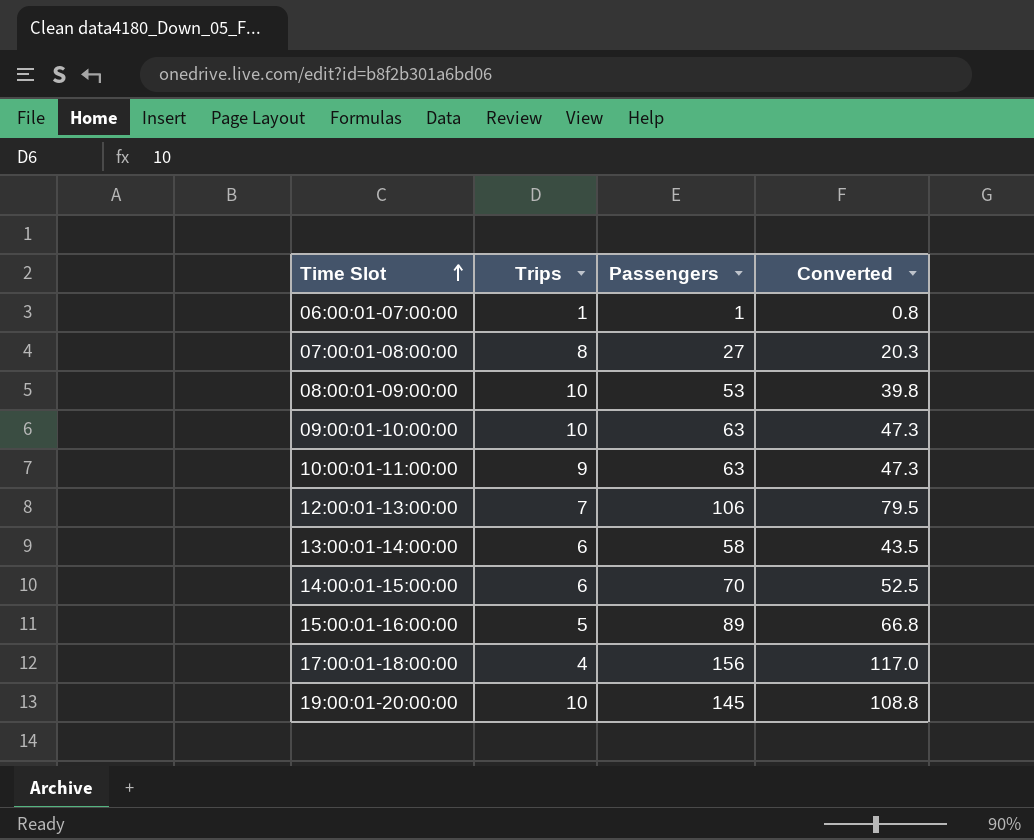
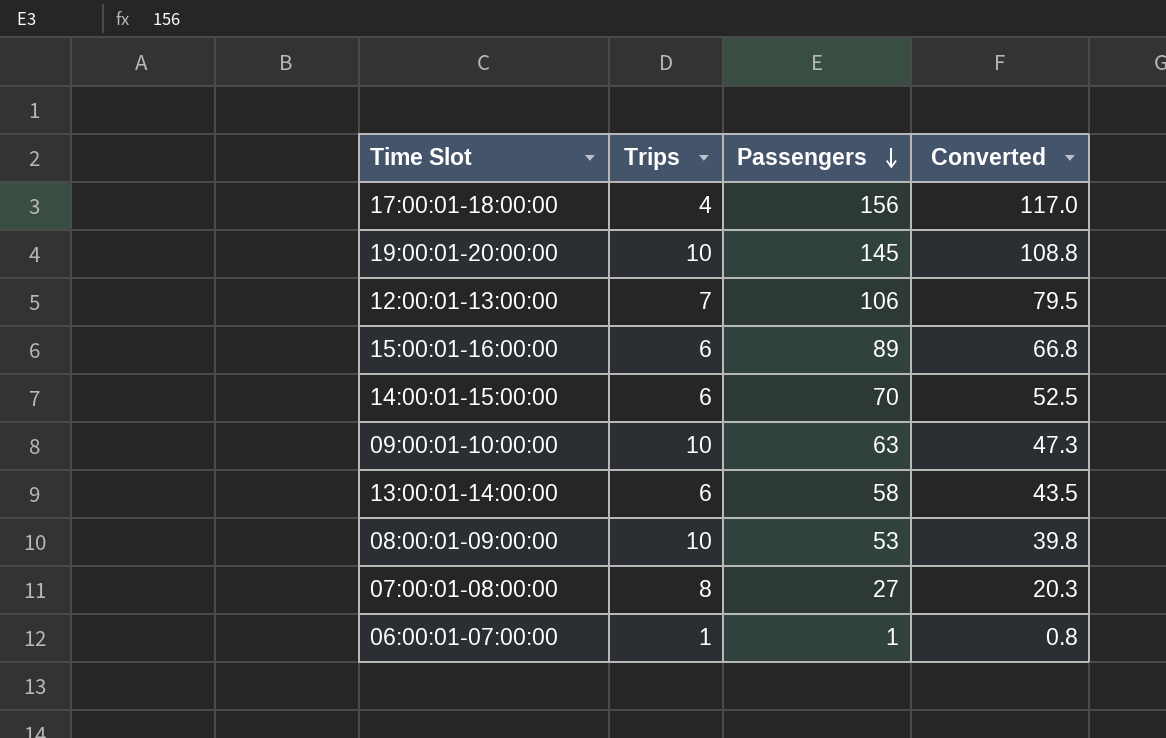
row order: Time Slot ascending -> Passengers descending
row 10:00:01-11:00:00: 9 | 63 | 47.3 -> none
15:00:01-16:00:00 | Trips: 5 -> 6

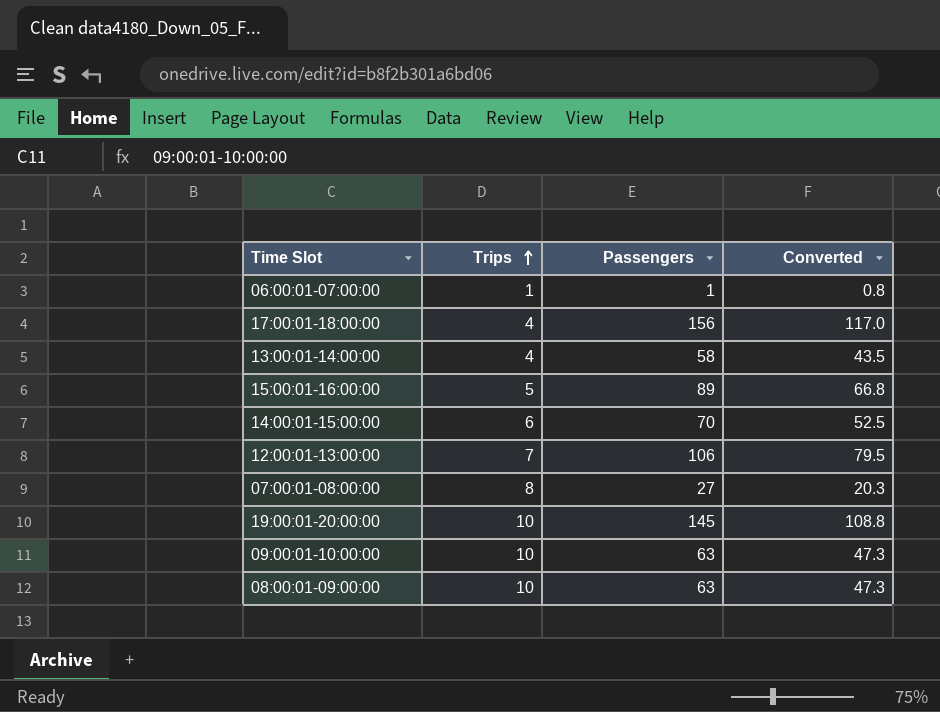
row order: Passengers descending -> Trips ascending
13:00:01-14:00:00 | Trips: 6 -> 4
15:00:01-16:00:00 | Trips: 6 -> 5
08:00:01-09:00:00 | Passengers: 53 -> 63
08:00:01-09:00:00 | Converted: 39.8 -> 47.3

